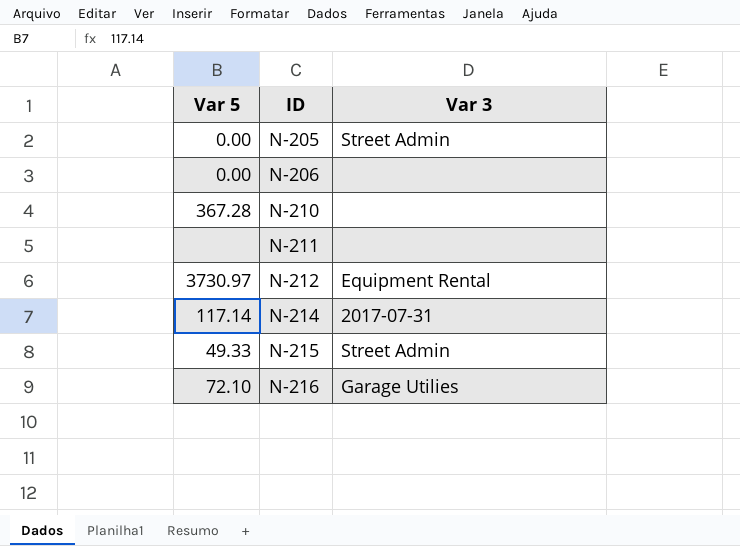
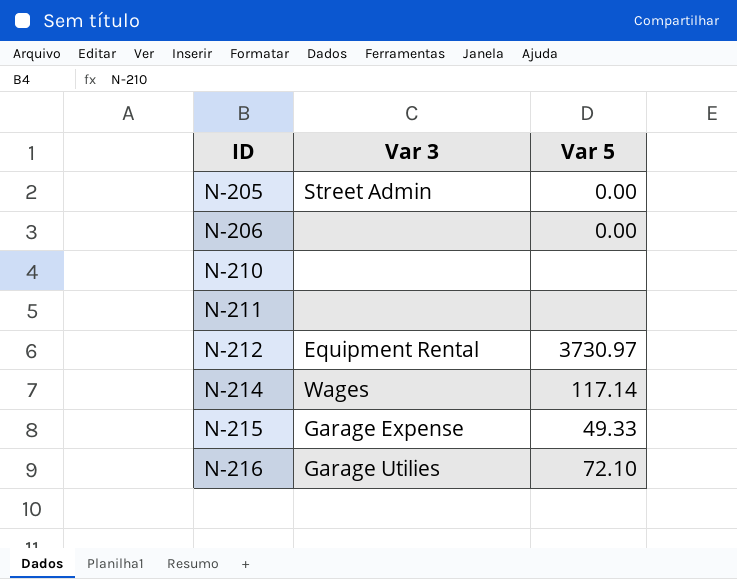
column Var 5 | position: 1 -> 3
N-210 | Var 5: 367.28 -> none
N-214 | Var 3: 2017-07-31 -> Wages
N-215 | Var 3: Street Admin -> Garage Expense

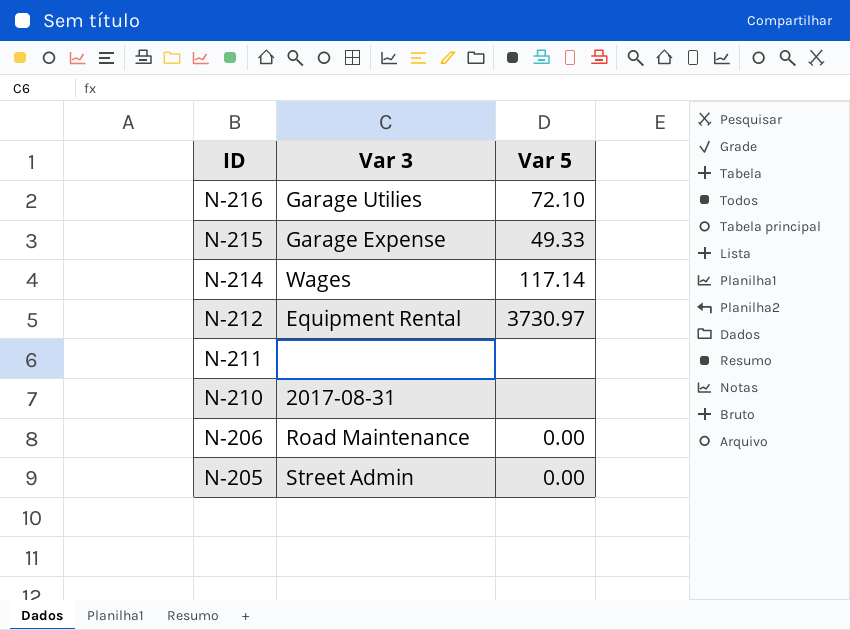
row order: ID ascending -> ID descending
N-210 | Var 3: none -> 2017-08-31
N-206 | Var 3: none -> Road Maintenance

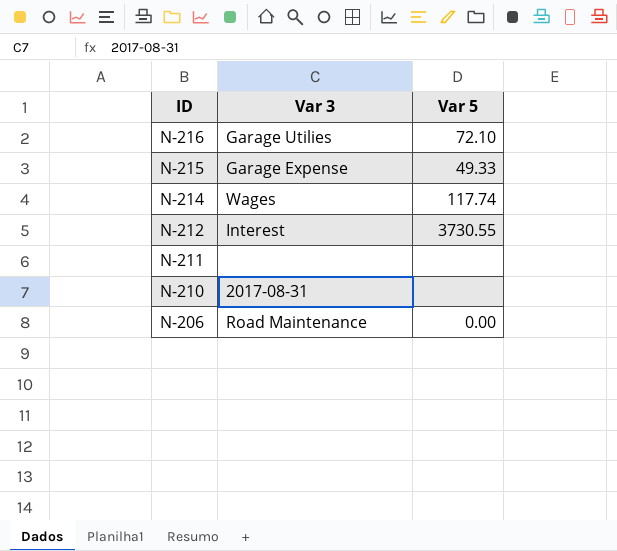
row N-205: Street Admin | 0.00 -> none
N-214 | Var 5: 117.14 -> 117.74
N-212 | Var 3: Equipment Rental -> Interest
N-212 | Var 5: 3730.97 -> 3730.55

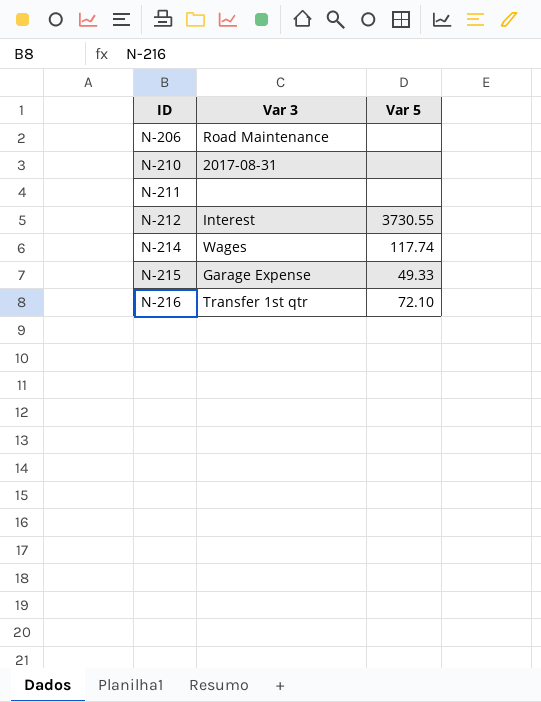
row order: ID descending -> ID ascending
N-206 | Var 5: 0.00 -> none
N-216 | Var 3: Garage Utilies -> Transfer 1st qtr

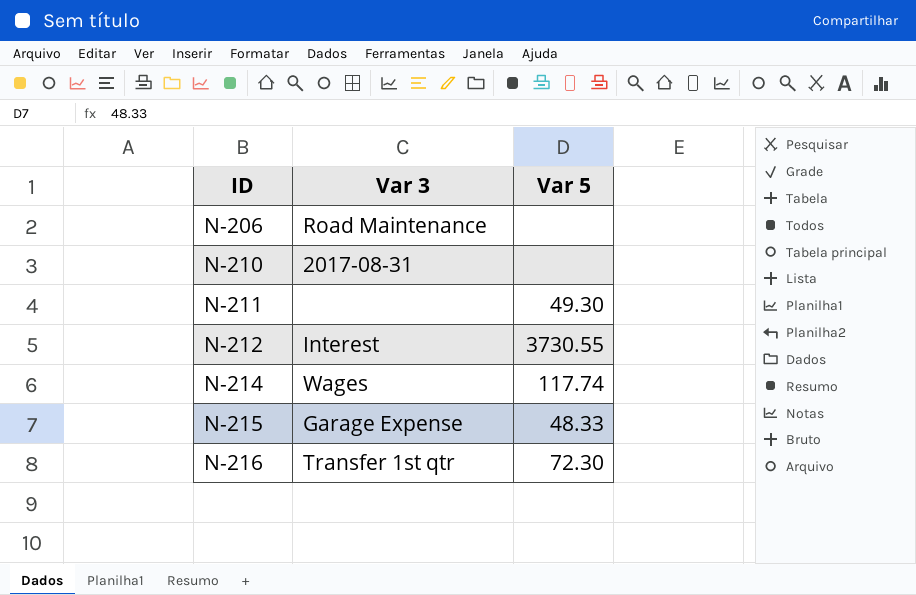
N-211 | Var 5: none -> 49.30
N-215 | Var 5: 49.33 -> 48.33
N-216 | Var 5: 72.10 -> 72.30

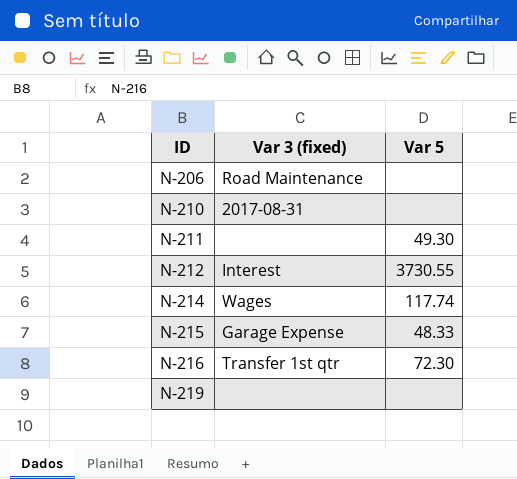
column name: Var 3 -> Var 3 (fixed)
row N-219: none -> none | none

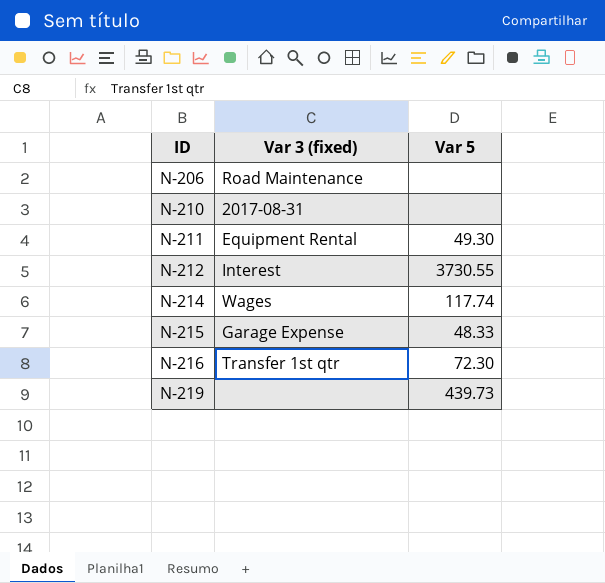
N-211 | Var 3 (fixed): none -> Equipment Rental
N-219 | Var 5: none -> 439.73

